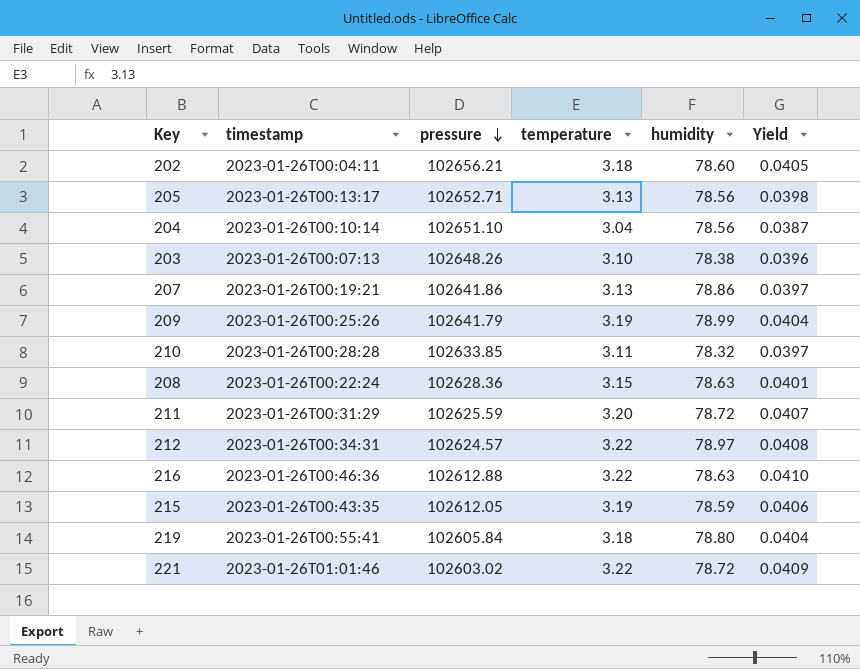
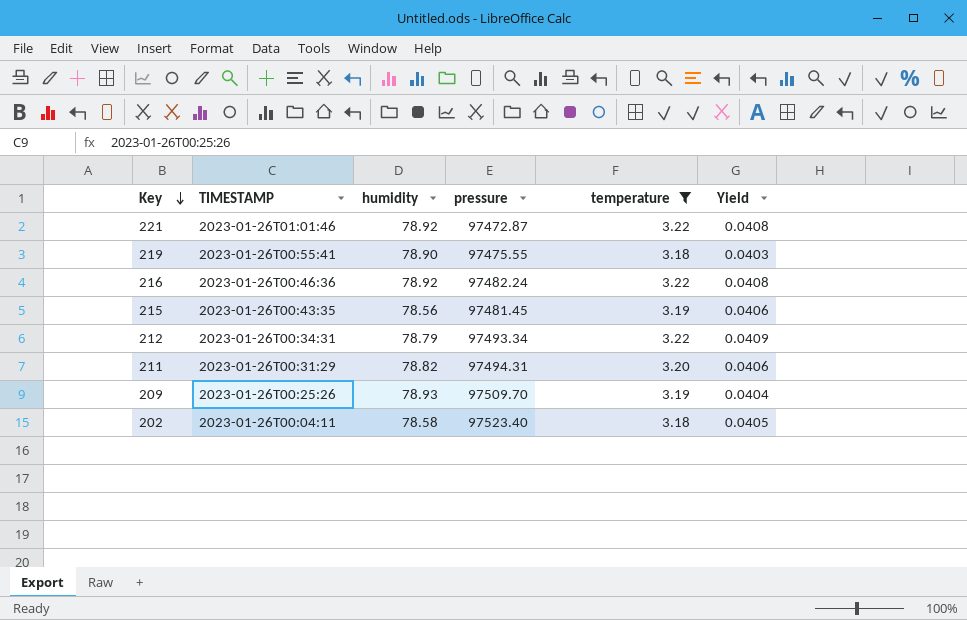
filter: none -> temperature >= 3.18
row order: pressure descending -> Key descending
column name: timestamp -> TIMESTAMP
column humidity | position: 5 -> 3
221 | humidity: 78.72 -> 78.92
221 | pressure: 102603.02 -> 97472.87
221 | Yield: 0.0409 -> 0.0408
219 | humidity: 78.80 -> 78.90
219 | pressure: 102605.84 -> 97475.55
219 | Yield: 0.0404 -> 0.0403
216 | humidity: 78.63 -> 78.92
216 | pressure: 102612.88 -> 97482.24
216 | Yield: 0.0410 -> 0.0408
215 | humidity: 78.59 -> 78.56
215 | pressure: 102612.05 -> 97481.45
212 | humidity: 78.97 -> 78.79
212 | pressure: 102624.57 -> 97493.34
212 | Yield: 0.0408 -> 0.0409
211 | humidity: 78.72 -> 78.82
211 | pressure: 102625.59 -> 97494.31
211 | Yield: 0.0407 -> 0.0406
209 | humidity: 78.99 -> 78.93
209 | pressure: 102641.79 -> 97509.70
202 | humidity: 78.60 -> 78.58
202 | pressure: 102656.21 -> 97523.40

